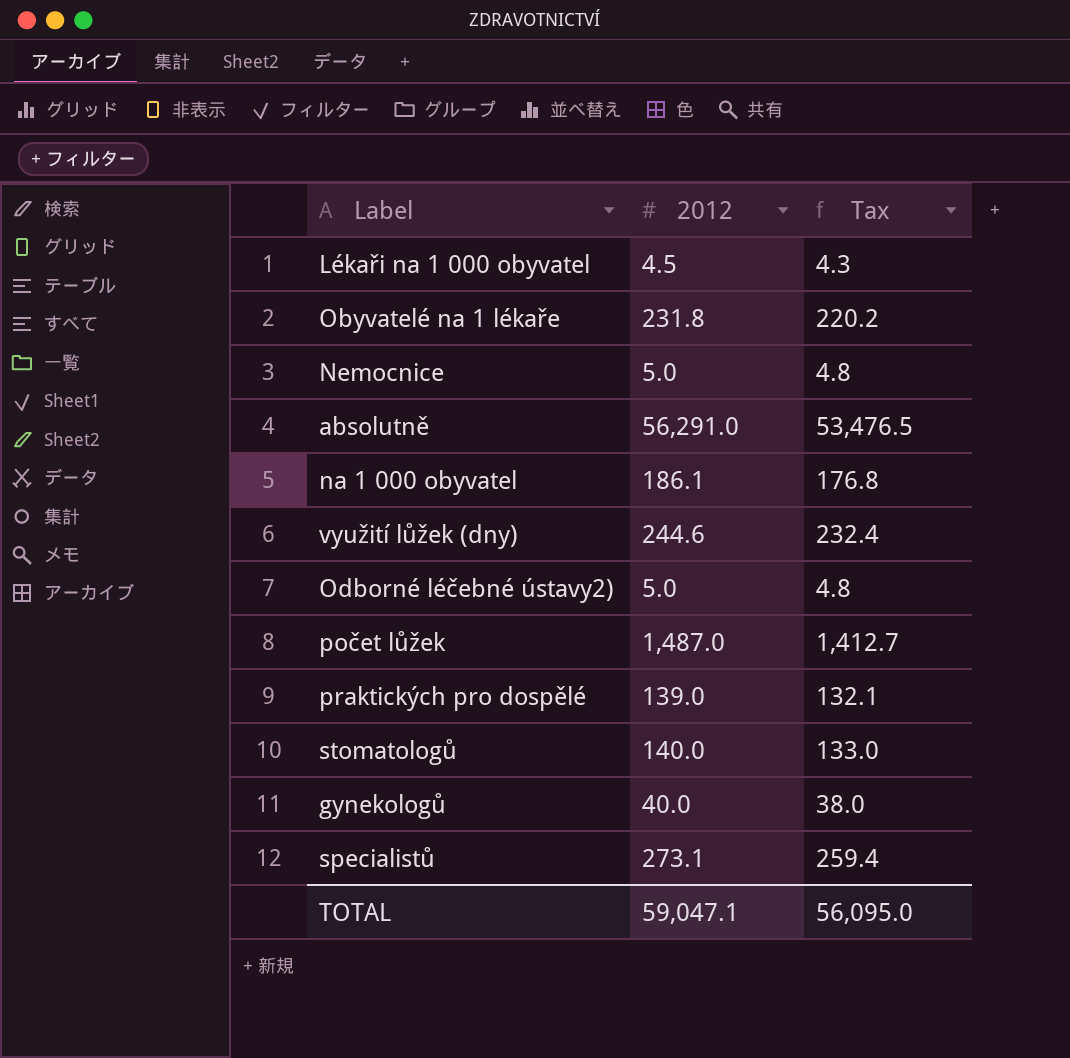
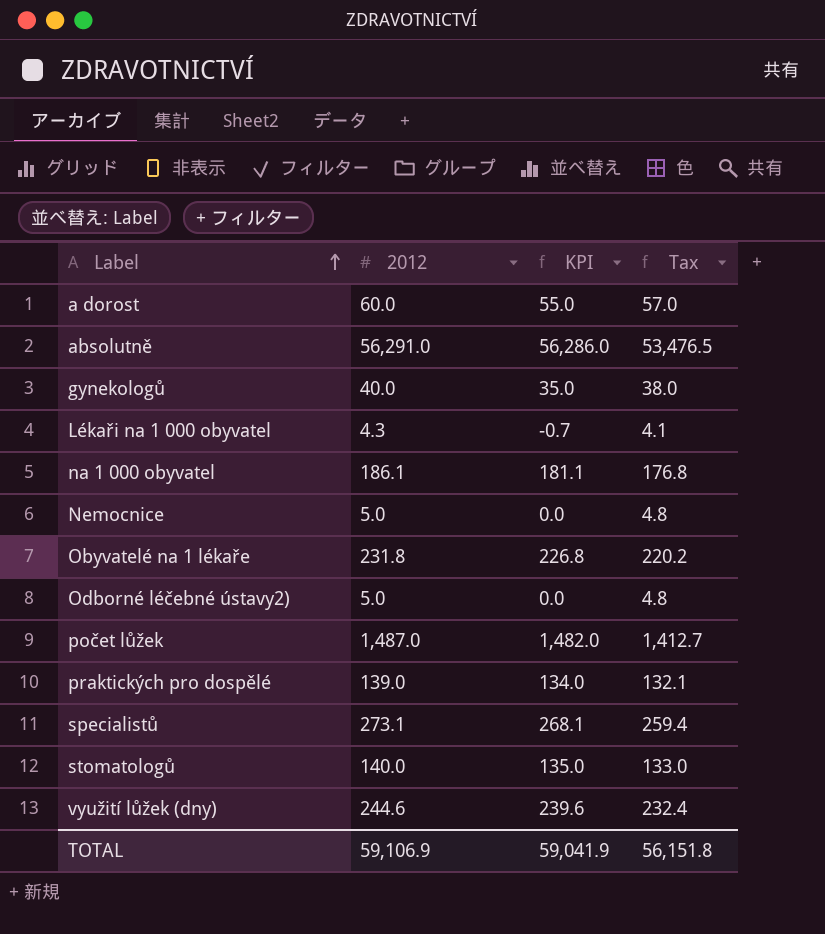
row order: none -> Label ascending
column KPI | formula: none -> [2012] - 5
row a dorost: none -> 60.0 | 55.0 | 57.0
Lékaři na 1 000 obyvatel | 2012: 4.5 -> 4.3
Lékaři na 1 000 obyvatel | Tax: 4.3 -> 4.1
TOTAL | 2012: 59,047.1 -> 59,106.9
TOTAL | Tax: 56,095.0 -> 56,151.8

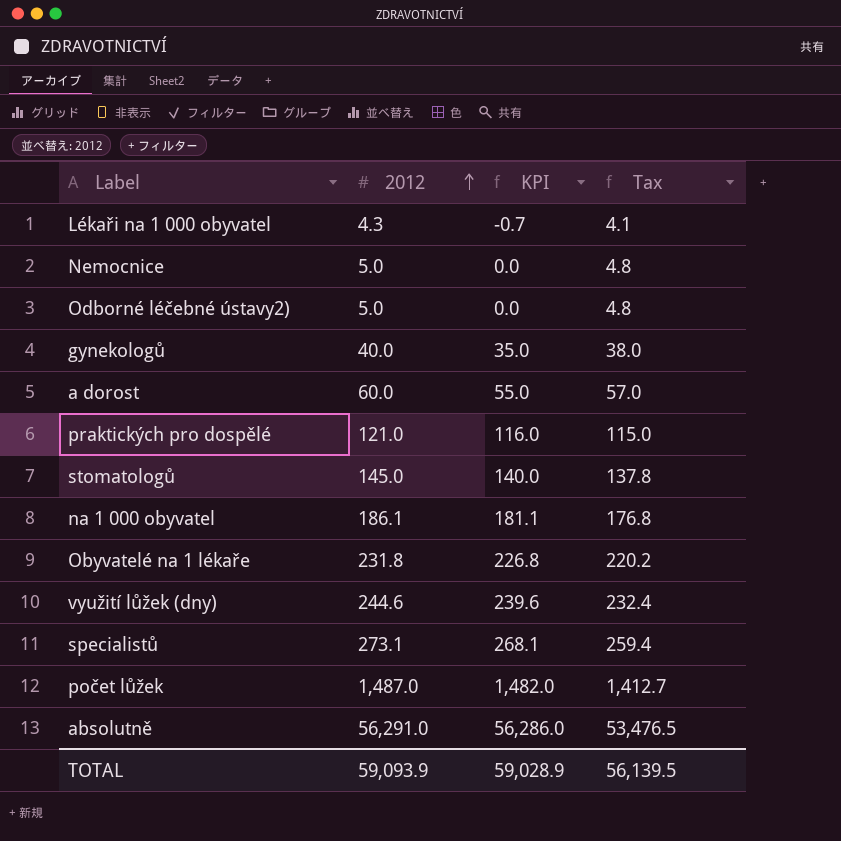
row order: Label ascending -> 2012 ascending
praktických pro dospělé | 2012: 139.0 -> 121.0
praktických pro dospělé | KPI: 134.0 -> 116.0
praktických pro dospělé | Tax: 132.1 -> 115.0
stomatologů | 2012: 140.0 -> 145.0
stomatologů | KPI: 135.0 -> 140.0
stomatologů | Tax: 133.0 -> 137.8
TOTAL | 2012: 59,106.9 -> 59,093.9
TOTAL | KPI: 59,041.9 -> 59,028.9
TOTAL | Tax: 56,151.8 -> 56,139.5

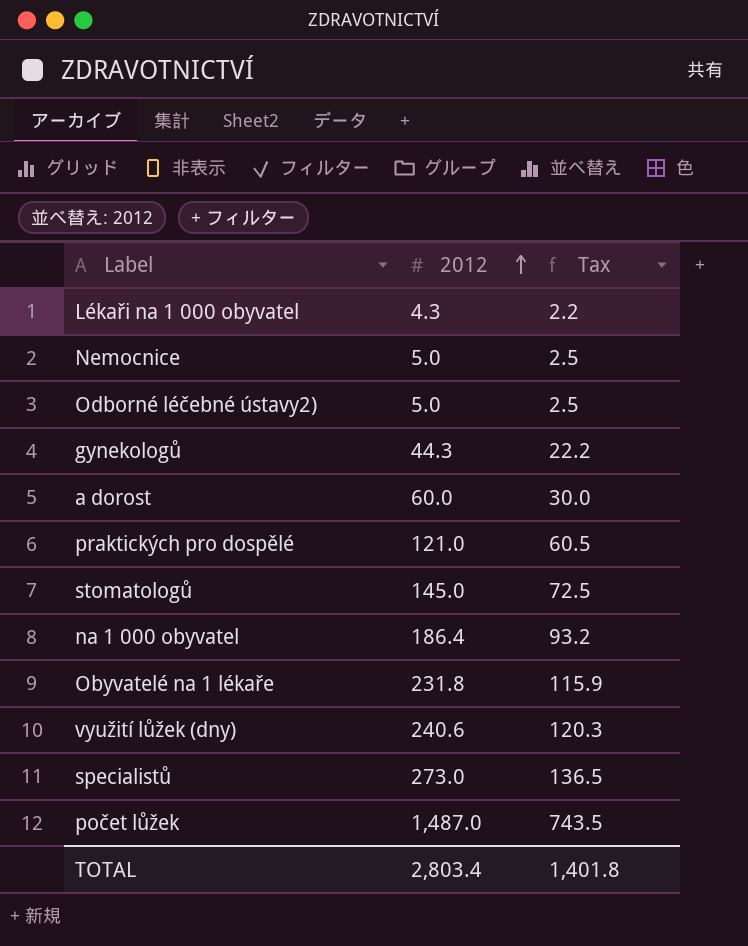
column KPI | formula: [2012] - 5 -> none
column Tax | formula: [2012] * 0.95 -> [2012] * 0.5
row absolutně: 56,291.0 | 56,286.0 | 53,476.5 -> none
gynekologů | 2012: 40.0 -> 44.3
na 1 000 obyvatel | 2012: 186.1 -> 186.4
využití lůžek (dny) | 2012: 244.6 -> 240.6
specialistů | 2012: 273.1 -> 273.0
TOTAL | 2012: 59,093.9 -> 2,803.4
TOTAL | Tax: 56,139.5 -> 1,401.8

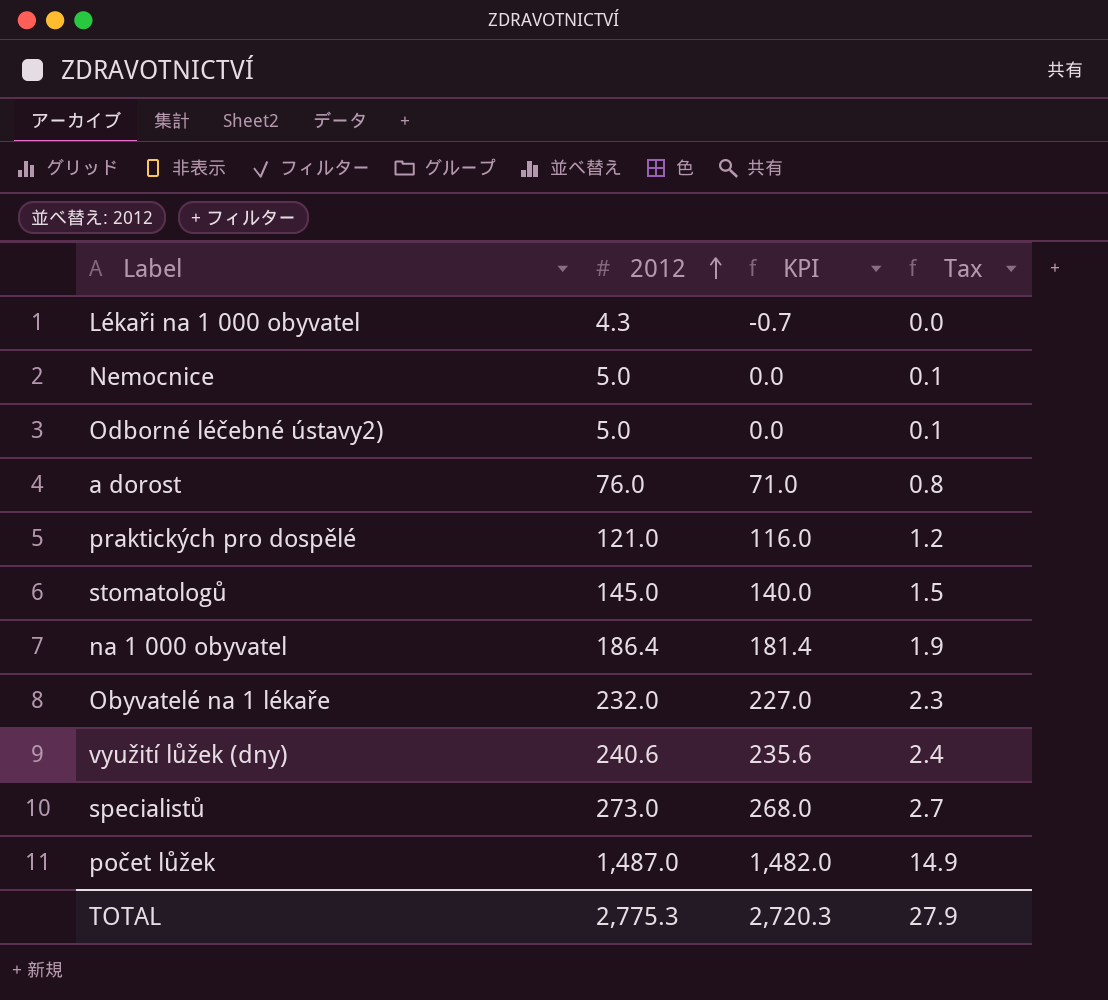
column KPI | formula: none -> [2012] - 5
column Tax | formula: [2012] * 0.5 -> [2012] * 0.01
row gynekologů: 44.3 | 22.2 -> none
a dorost | 2012: 60.0 -> 76.0
Obyvatelé na 1 lékaře | 2012: 231.8 -> 232.0
TOTAL | 2012: 2,803.4 -> 2,775.3
TOTAL | Tax: 1,401.8 -> 27.9

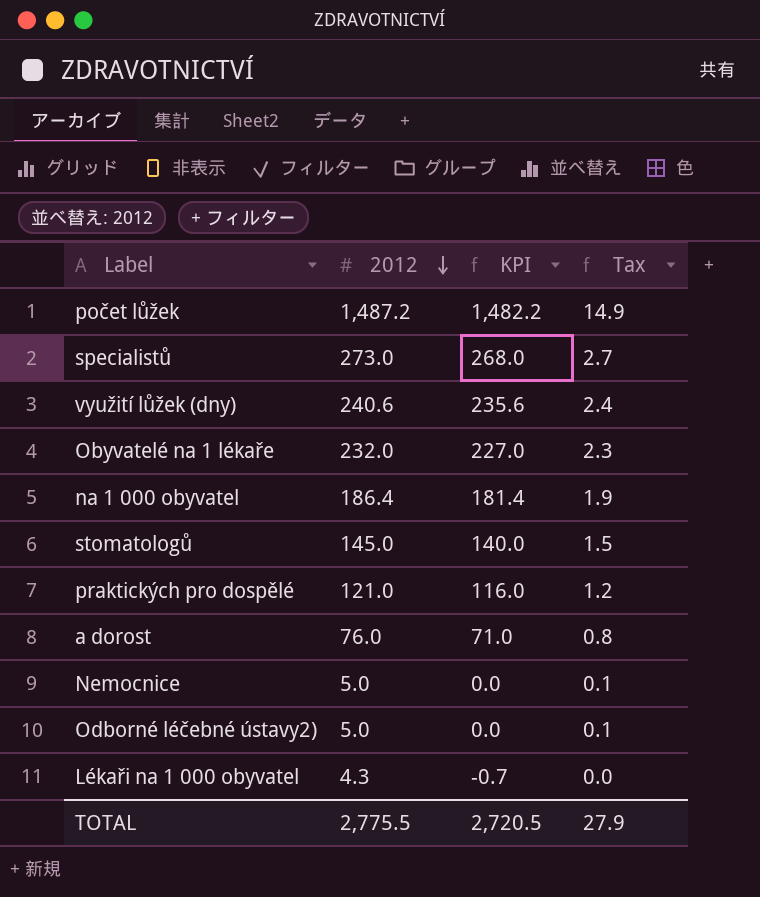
row order: 2012 ascending -> 2012 descending
počet lůžek | 2012: 1,487.0 -> 1,487.2
počet lůžek | KPI: 1,482.0 -> 1,482.2
TOTAL | 2012: 2,775.3 -> 2,775.5
TOTAL | KPI: 2,720.3 -> 2,720.5

